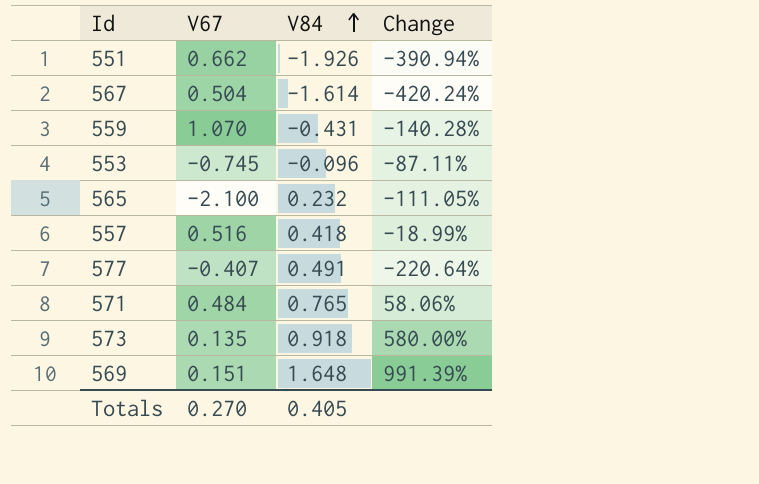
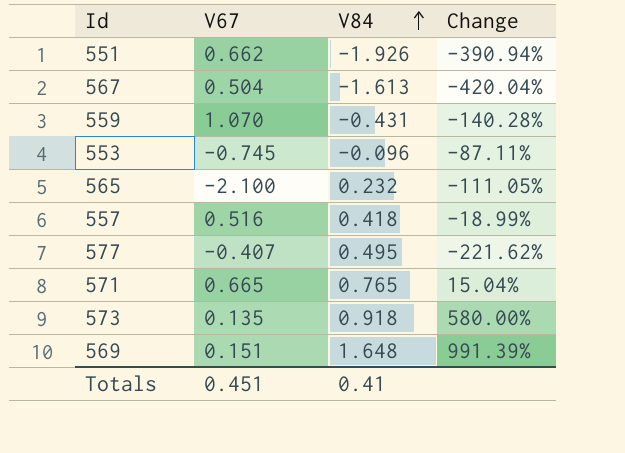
567 | V84: -1.614 -> -1.613
567 | Change: -420.24% -> -420.04%
577 | V84: 0.491 -> 0.495
577 | Change: -220.64% -> -221.62%
571 | V67: 0.484 -> 0.665
571 | Change: 58.06% -> 15.04%
Totals | V67: 0.270 -> 0.451
Totals | V84: 0.405 -> 0.41

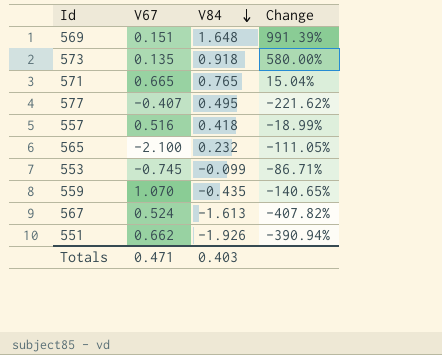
row order: V84 ascending -> V84 descending
553 | V84: -0.096 -> -0.099
553 | Change: -87.11% -> -86.71%
559 | V84: -0.431 -> -0.435
559 | Change: -140.28% -> -140.65%
567 | V67: 0.504 -> 0.524
567 | Change: -420.04% -> -407.82%
Totals | V67: 0.451 -> 0.471
Totals | V84: 0.41 -> 0.403

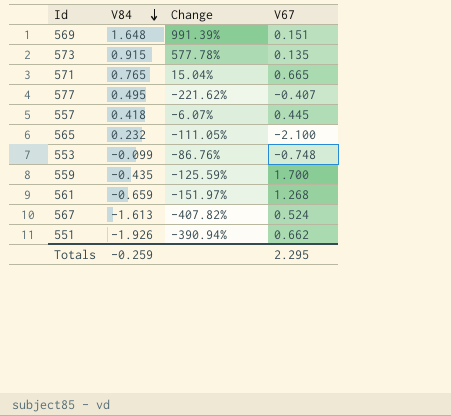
column V67 | position: 2 -> 4
573 | V84: 0.918 -> 0.915
573 | Change: 580.00% -> 577.78%
557 | Change: -18.99% -> -6.07%
557 | V67: 0.516 -> 0.445
553 | Change: -86.71% -> -86.76%
553 | V67: -0.745 -> -0.748
559 | Change: -140.65% -> -125.59%
559 | V67: 1.070 -> 1.700
row 561: none -> -0.659 | -151.97% | 1.268
Totals | V84: 0.403 -> -0.259
Totals | V67: 0.471 -> 2.295

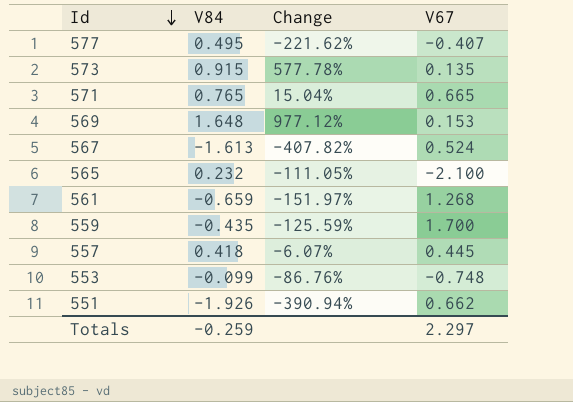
row order: V84 descending -> Id descending
569 | Change: 991.39% -> 977.12%
569 | V67: 0.151 -> 0.153
Totals | V67: 2.295 -> 2.297

